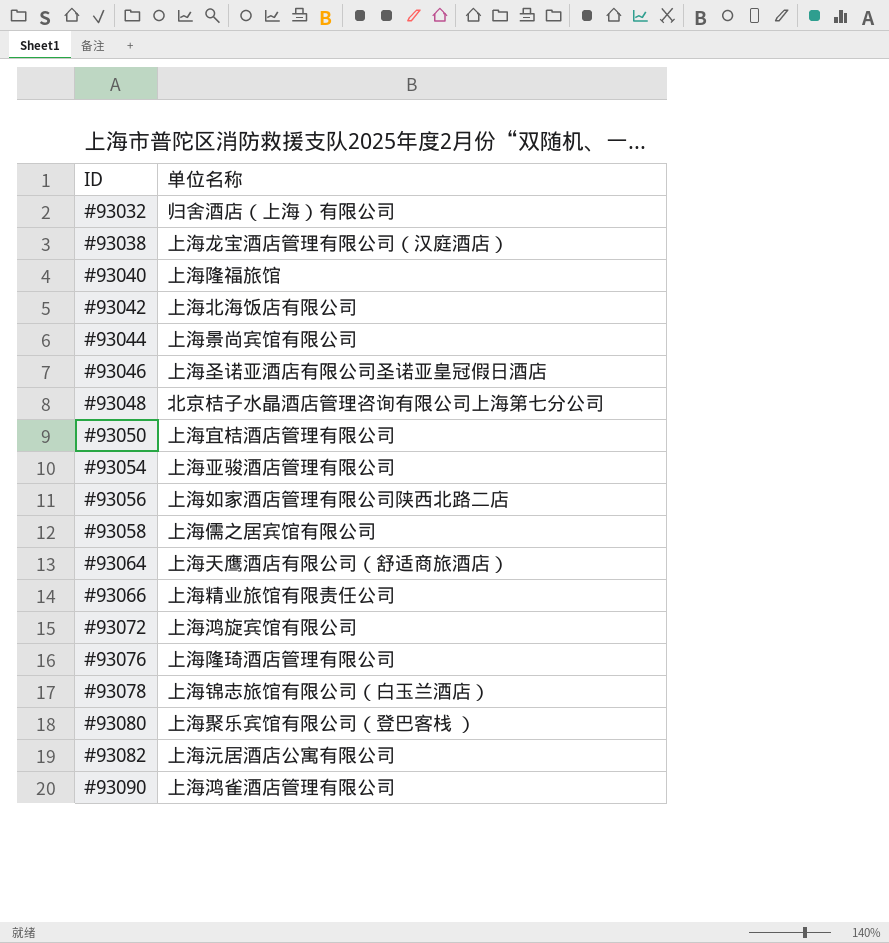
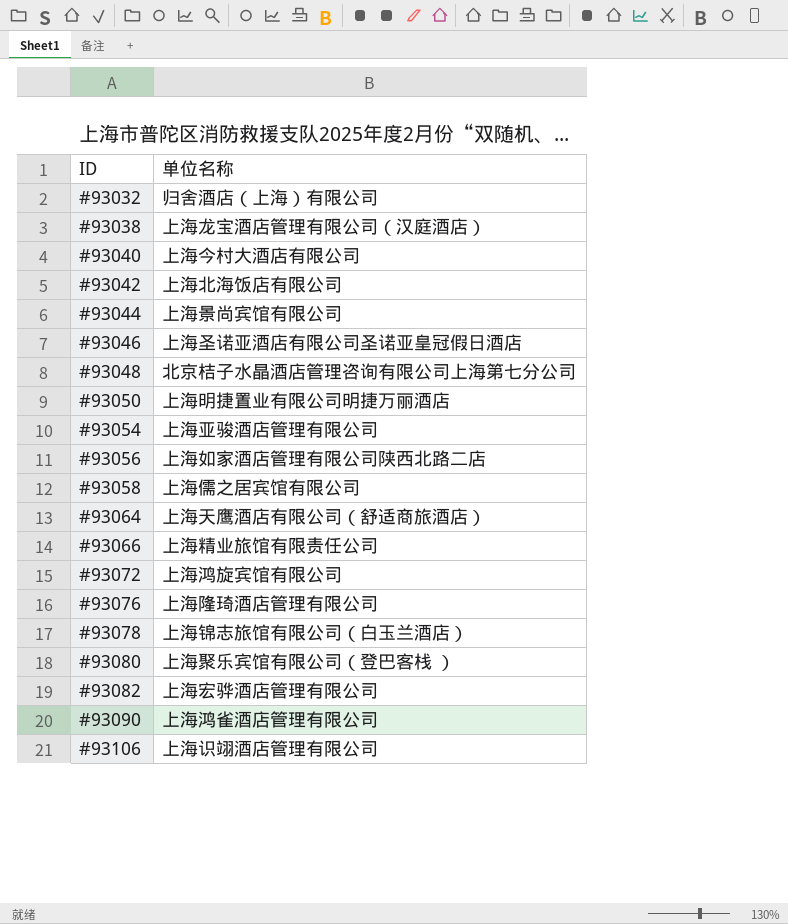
#93040 | 单位名称: 上海隆福旅馆 -> 上海今村大酒店有限公司
#93050 | 单位名称: 上海宜桔酒店管理有限公司 -> 上海明捷置业有限公司明捷万丽酒店
#93082 | 单位名称: 上海沅居酒店公寓有限公司 -> 上海宏骅酒店管理有限公司
row #93106: none -> 上海识翊酒店管理有限公司

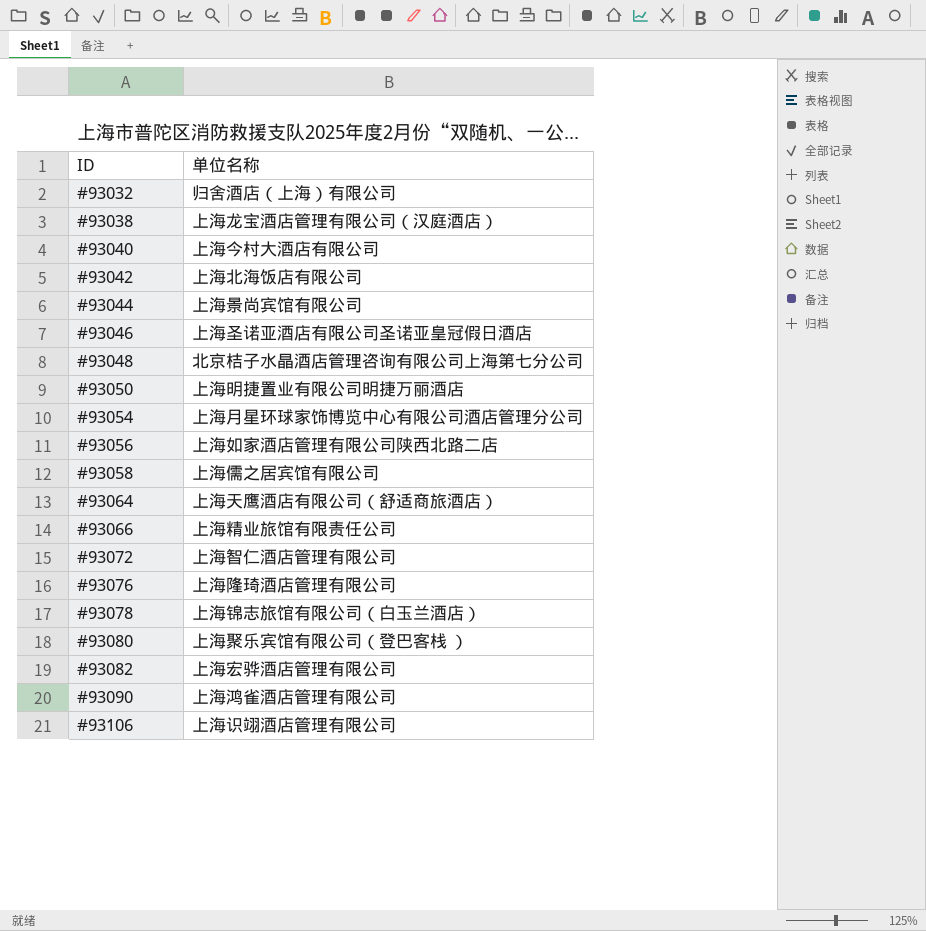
#93054 | 单位名称: 上海亚骏酒店管理有限公司 -> 上海月星环球家饰博览中心有限公司酒店管理分公司
#93072 | 单位名称: 上海鸿旋宾馆有限公司 -> 上海智仁酒店管理有限公司

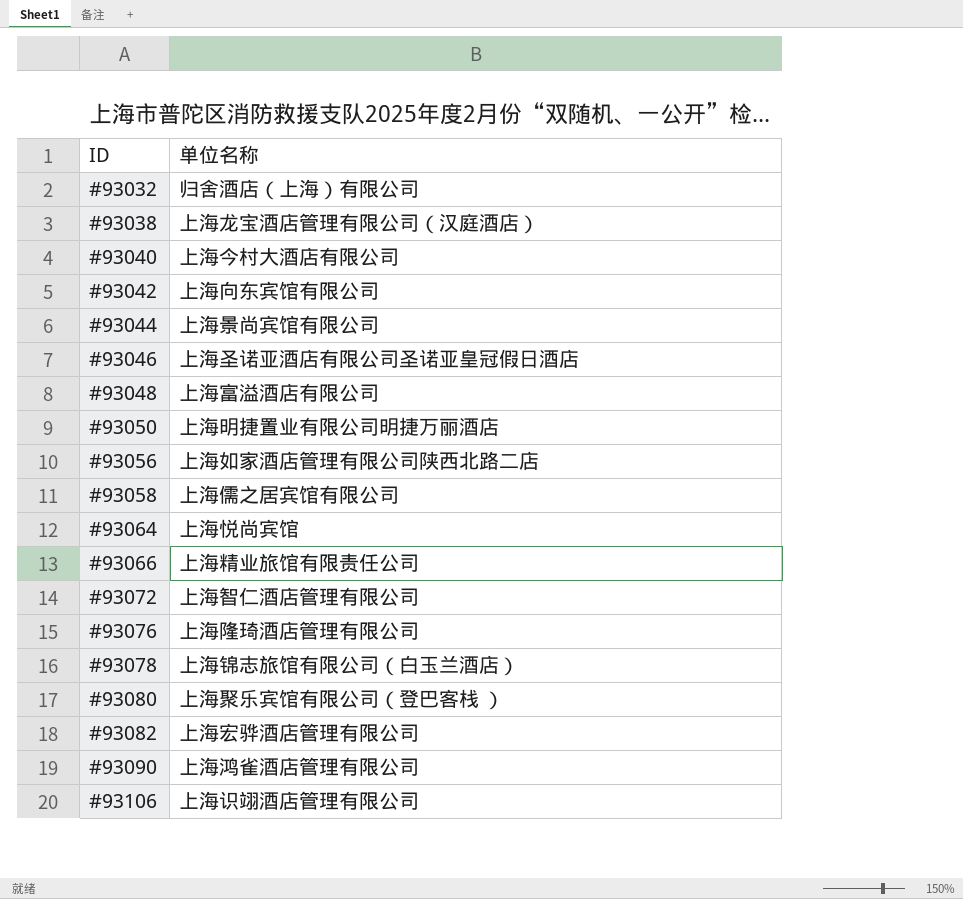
row #93054: 上海月星环球家饰博览中心有限公司酒店管理分公司 -> none
#93042 | 单位名称: 上海北海饭店有限公司 -> 上海向东宾馆有限公司
#93048 | 单位名称: 北京桔子水晶酒店管理咨询有限公司上海第七分公司 -> 上海富溢酒店有限公司
#93064 | 单位名称: 上海天鹰酒店有限公司（舒适商旅酒店） -> 上海悦尚宾馆

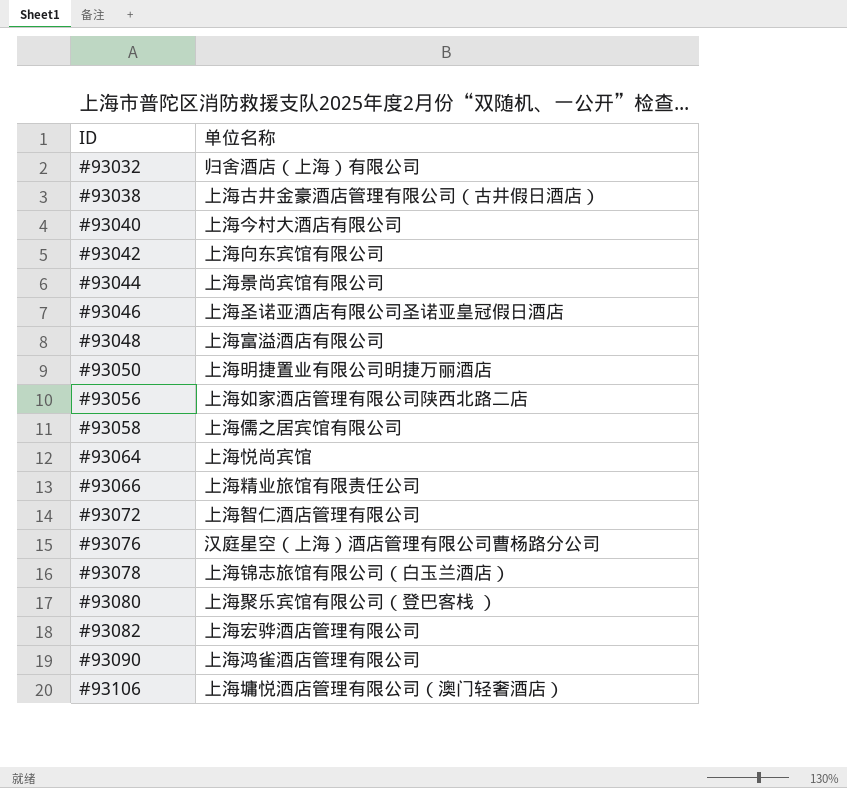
#93038 | 单位名称: 上海龙宝酒店管理有限公司（汉庭酒店） -> 上海古井金豪酒店管理有限公司（古井假日酒店）
#93076 | 单位名称: 上海隆琦酒店管理有限公司 -> 汉庭星空（上海）酒店管理有限公司曹杨路分公司
#93106 | 单位名称: 上海识翊酒店管理有限公司 -> 上海墉悦酒店管理有限公司（澳门轻奢酒店）

